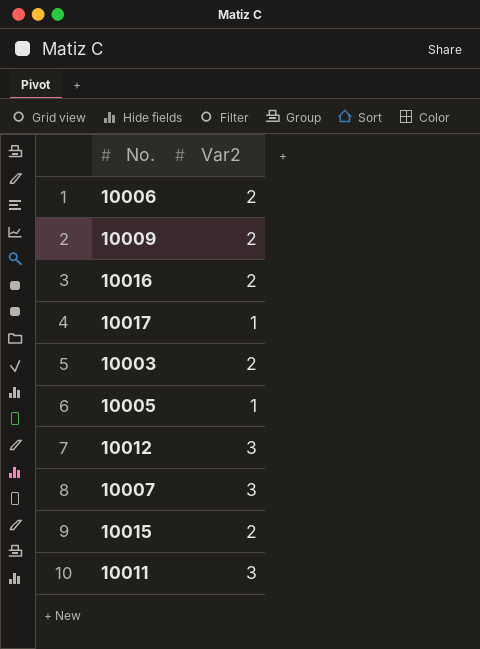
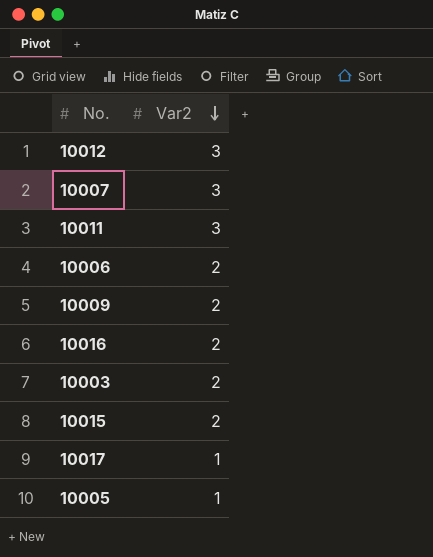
row order: none -> Var2 descending

